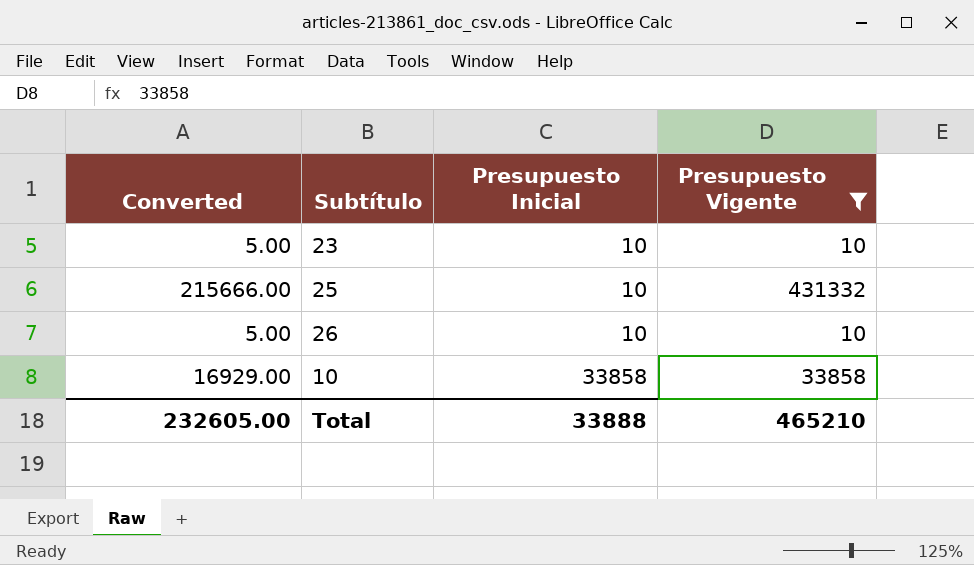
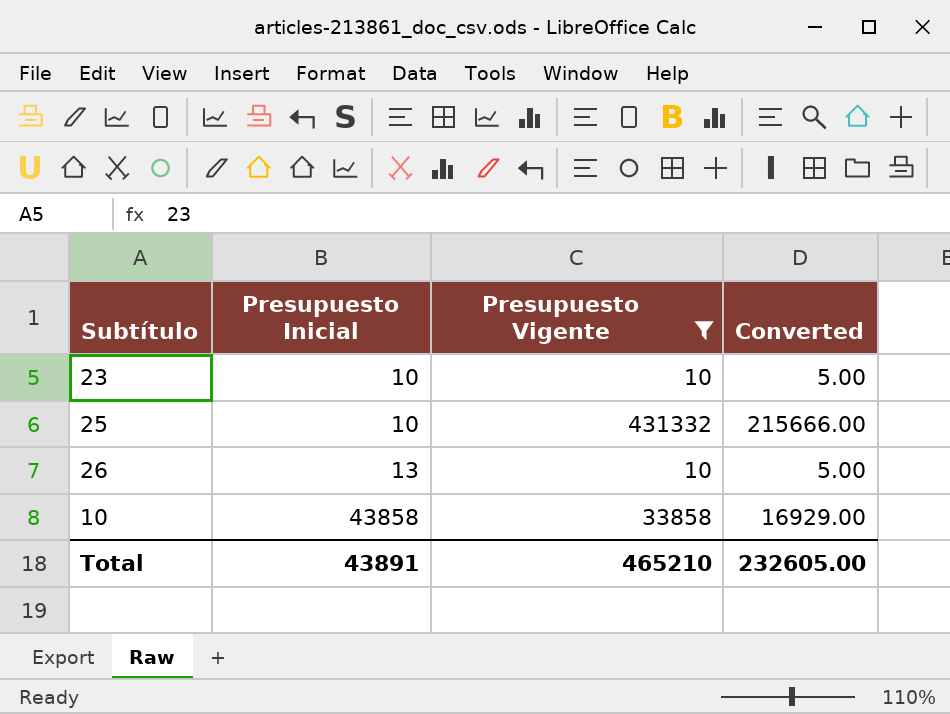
column Converted | position: 1 -> 4
26 | Presupuesto Inicial: 10 -> 13
10 | Presupuesto Inicial: 33858 -> 43858
Total | Presupuesto Inicial: 33888 -> 43891

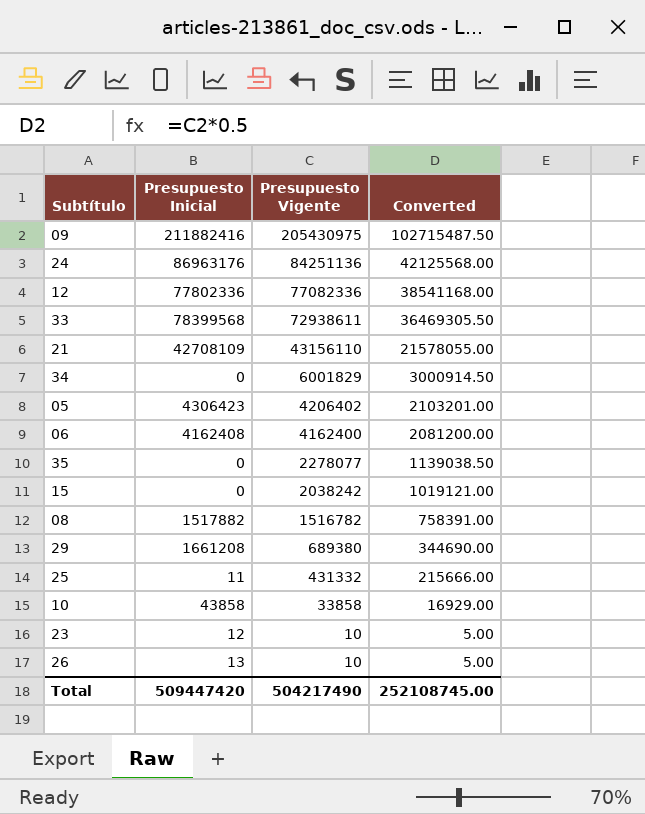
filter: Presupuesto Vigente <= 431332 -> none
row order: Presupuesto Inicial ascending -> Presupuesto Vigente descending
25 | Presupuesto Inicial: 10 -> 11
23 | Presupuesto Inicial: 10 -> 12
Total | Presupuesto Inicial: 43891 -> 509447420
Total | Presupuesto Vigente: 465210 -> 504217490
Total | Converted: 232605.00 -> 252108745.00

